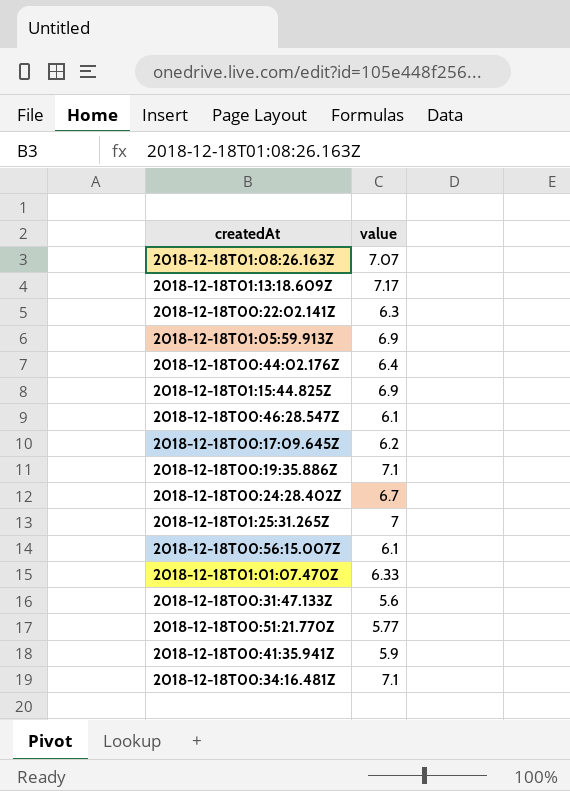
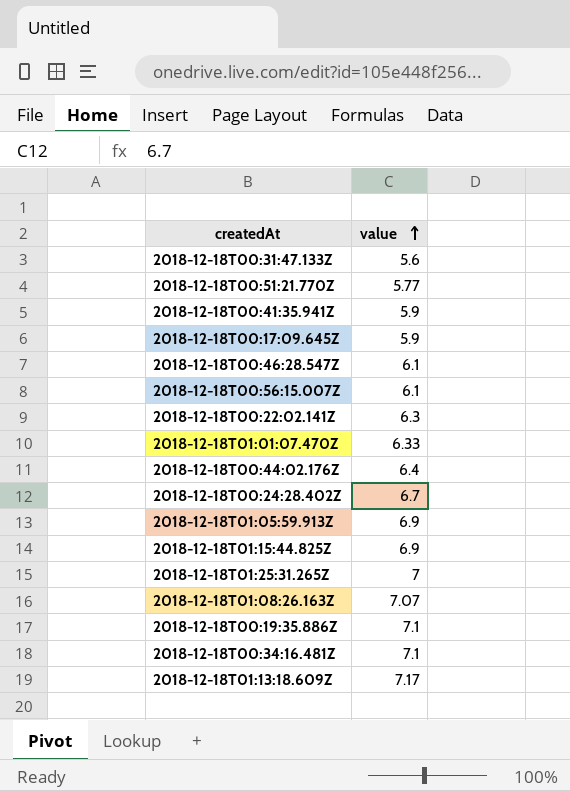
row order: none -> value ascending
2018-12-18T00:17:09.645Z | value: 6.2 -> 5.9

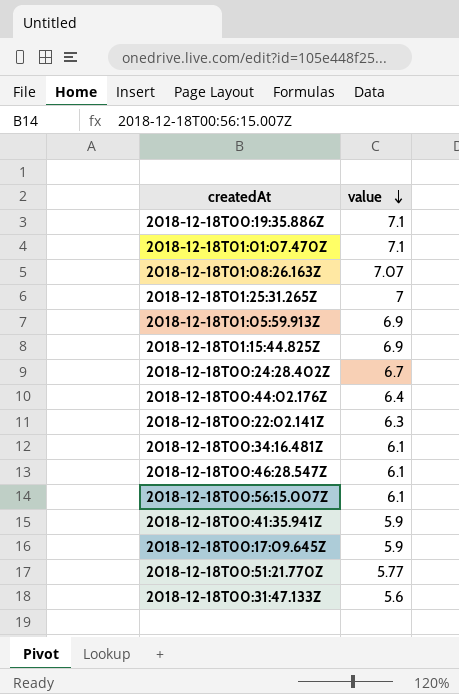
row order: value ascending -> value descending
row 2018-12-18T01:13:18.609Z: 7.17 -> none
2018-12-18T01:01:07.470Z | value: 6.33 -> 7.1
2018-12-18T00:34:16.481Z | value: 7.1 -> 6.1

